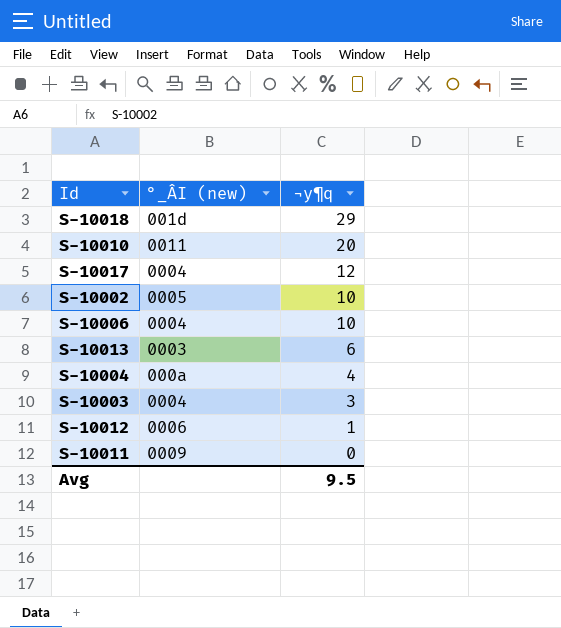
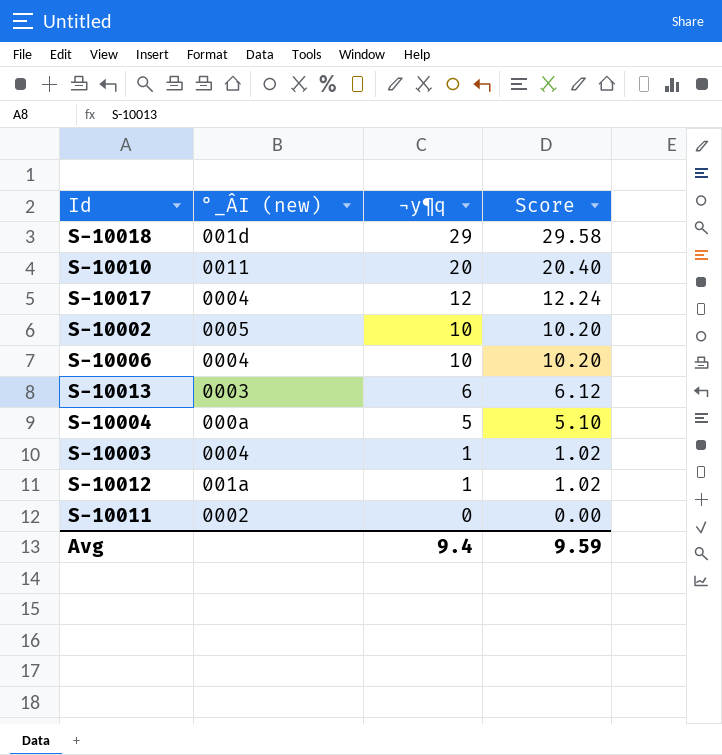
column Score | formula: none -> [¬y¶q] * 1.02
S-10004 | ¬y¶q: 4 -> 5
S-10003 | ¬y¶q: 3 -> 1
S-10012 | °_ÂI (new): 0006 -> 001a
S-10011 | °_ÂI (new): 0009 -> 0002
Avg | ¬y¶q: 9.5 -> 9.4

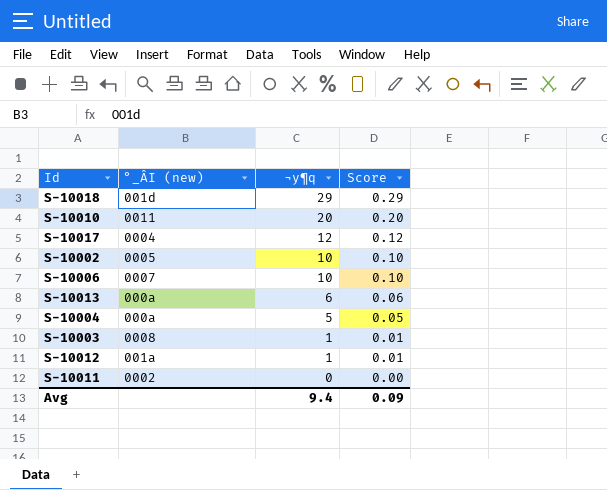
column Score | formula: [¬y¶q] * 1.02 -> [¬y¶q] * 0.01
S-10006 | °_ÂI (new): 0004 -> 0007
S-10013 | °_ÂI (new): 0003 -> 000a
S-10003 | °_ÂI (new): 0004 -> 0008
Avg | Score: 9.59 -> 0.09

